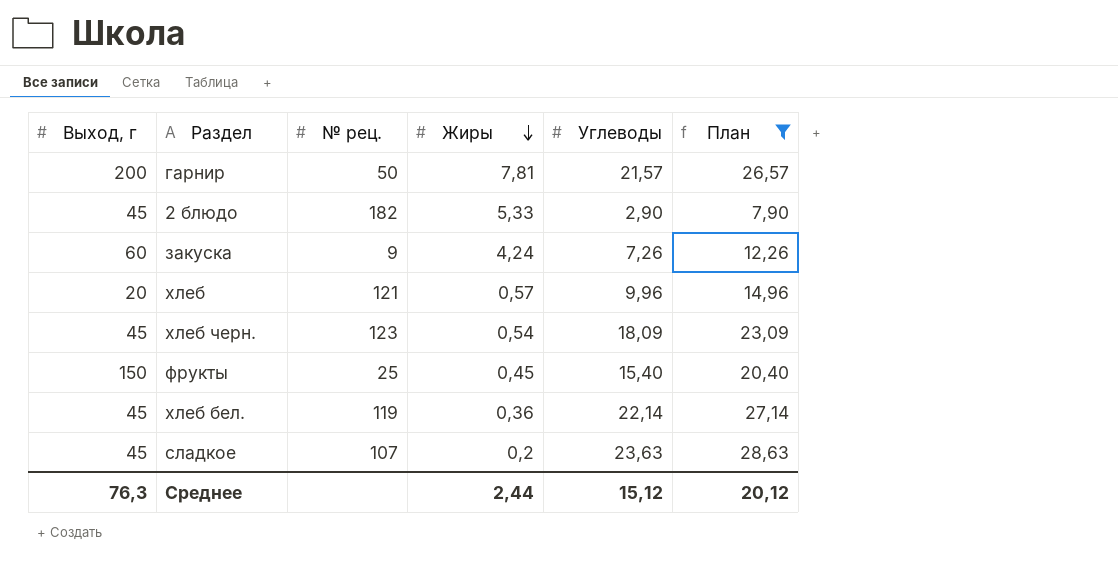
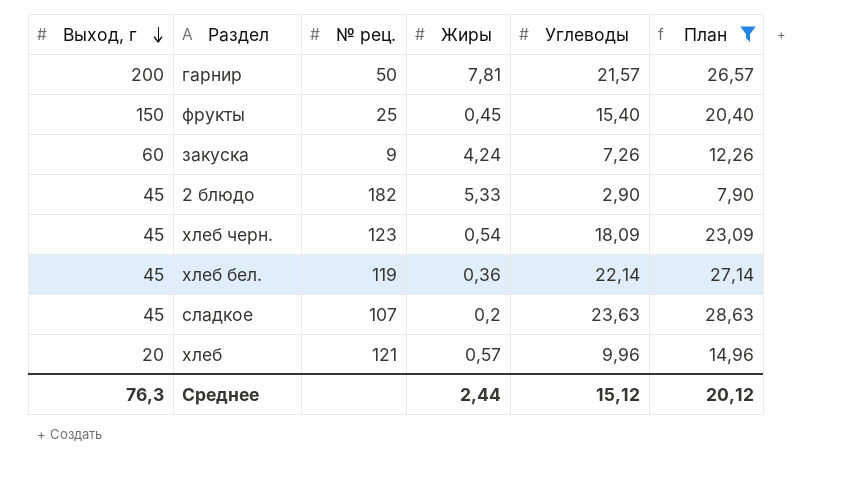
row order: Жиры descending -> Выход, г descending

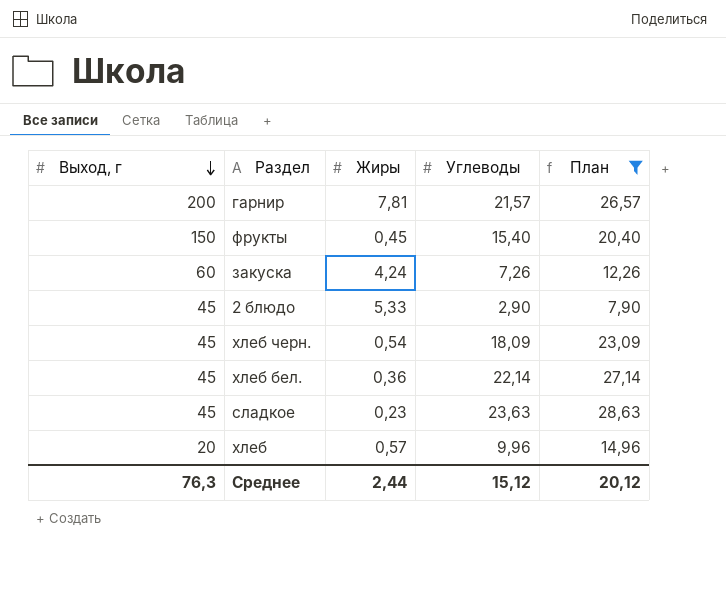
column № рец. | position: 3 -> none
сладкое | Жиры: 0,2 -> 0,23

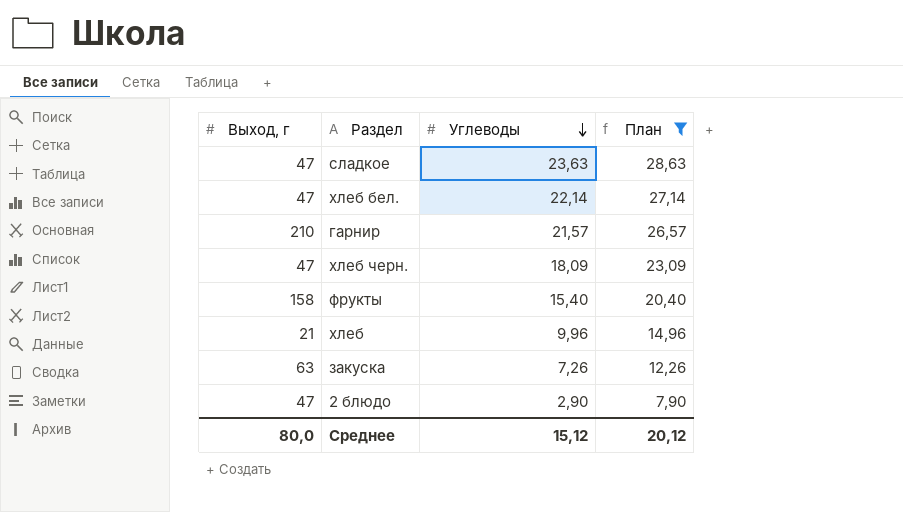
row order: Выход, г descending -> Углеводы descending
column Жиры | position: 3 -> none
сладкое | Выход, г: 45 -> 47
хлеб бел. | Выход, г: 45 -> 47
гарнир | Выход, г: 200 -> 210
хлеб черн. | Выход, г: 45 -> 47
фрукты | Выход, г: 150 -> 158
хлеб | Выход, г: 20 -> 21
закуска | Выход, г: 60 -> 63
2 блюдо | Выход, г: 45 -> 47
Среднее | Выход, г: 76,3 -> 80,0

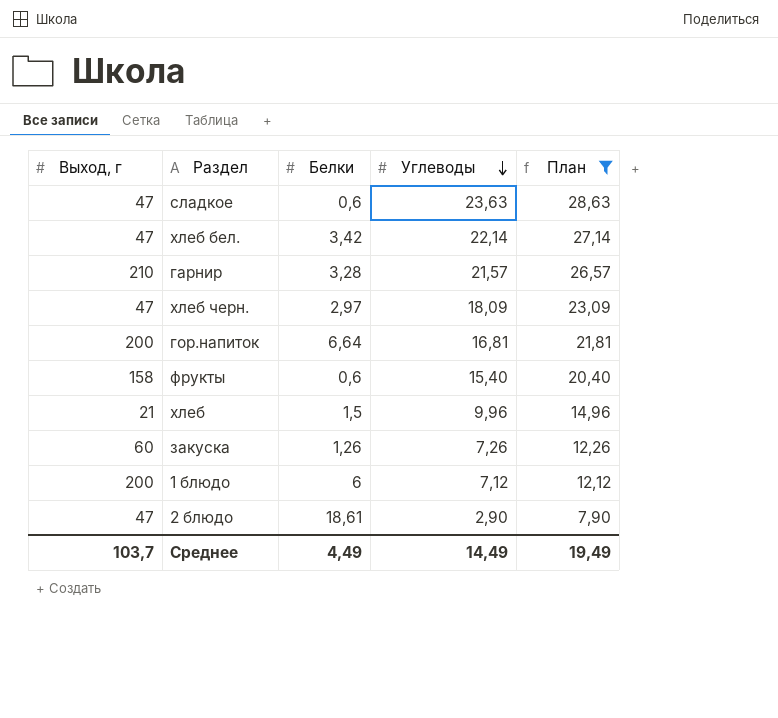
column Белки | position: none -> 3
row гор.напиток: none -> 200 | 6,64 | 16,81 | 21,81
закуска | Выход, г: 63 -> 60
row 1 блюдо: none -> 200 | 6 | 7,12 | 12,12
Среднее | Выход, г: 80,0 -> 103,7
Среднее | Углеводы: 15,12 -> 14,49
Среднее | План: 20,12 -> 19,49

